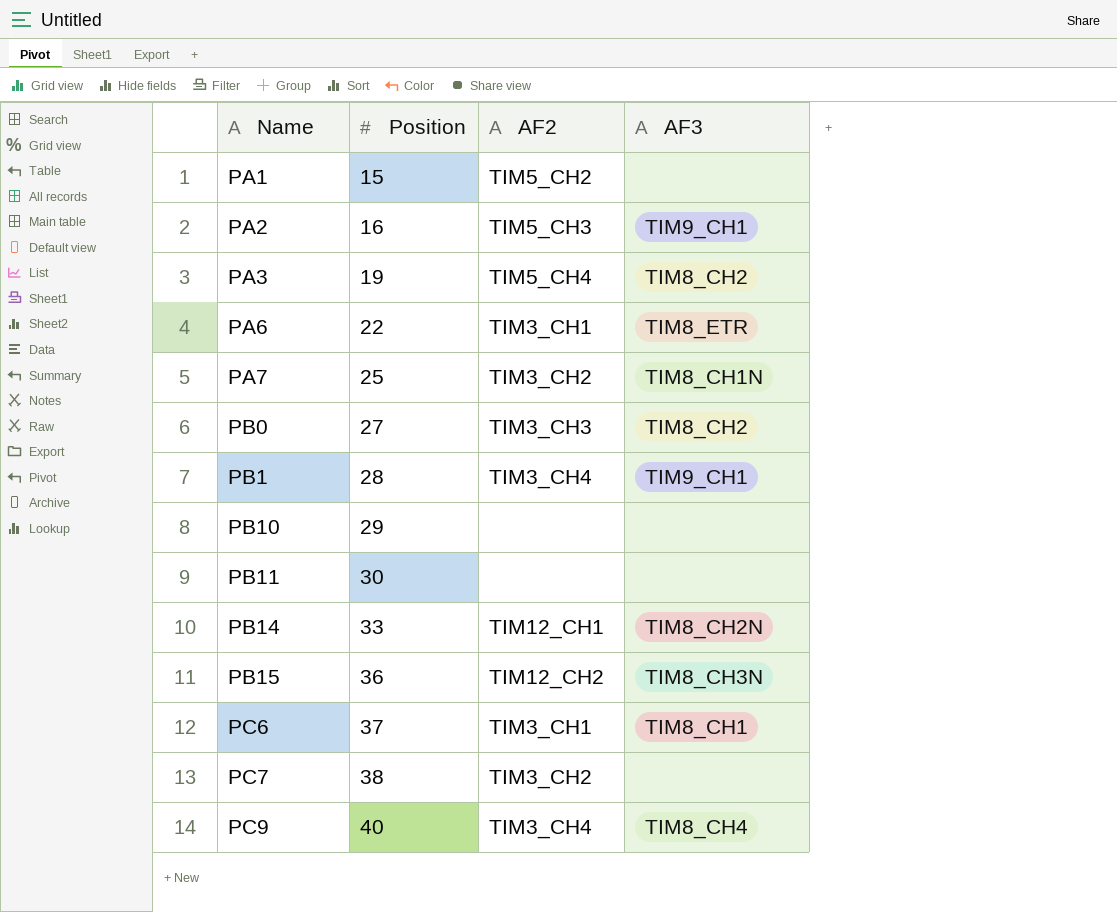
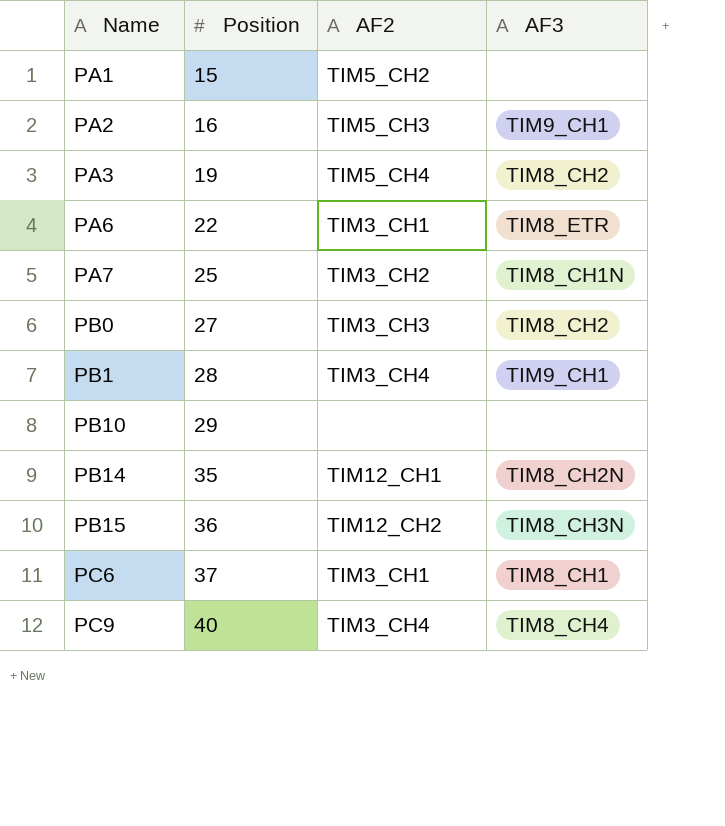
row PB11: 30 | none | none -> none
row PC7: 38 | TIM3_CH2 | none -> none
PB14 | Position: 33 -> 35

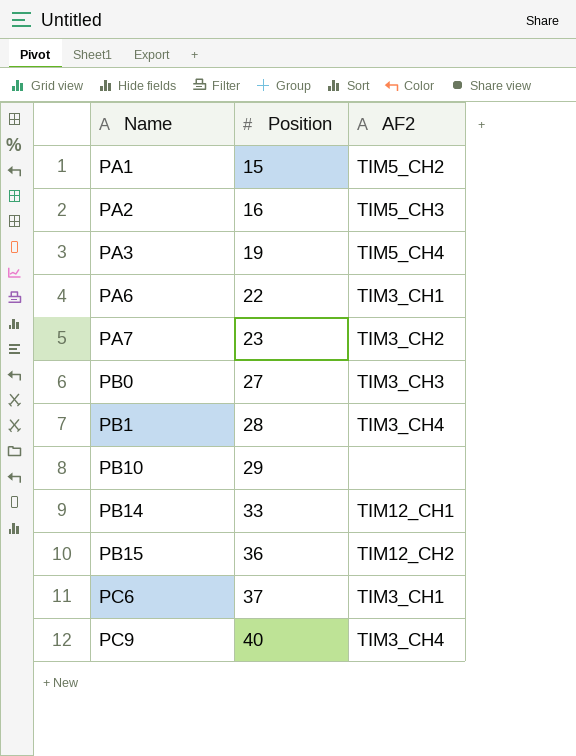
column AF3 | position: 4 -> none
PA7 | Position: 25 -> 23
PB14 | Position: 35 -> 33

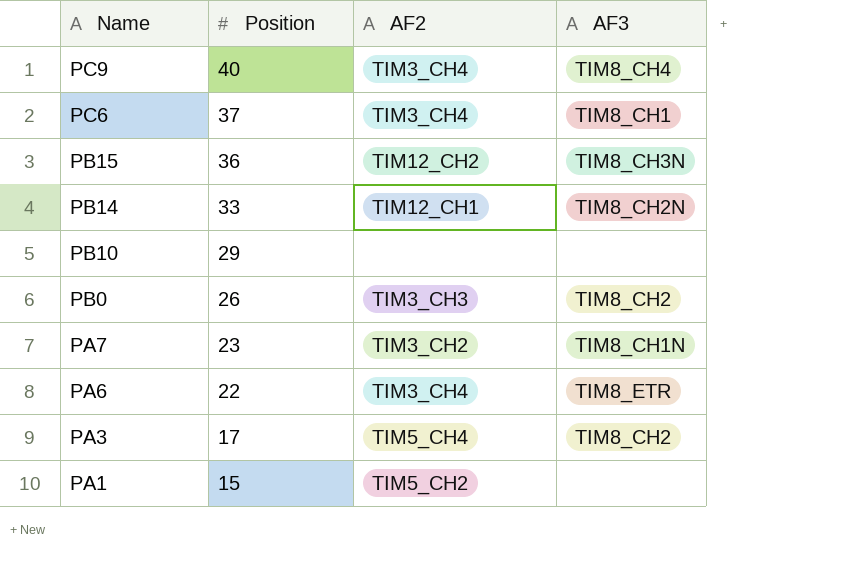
row order: Name ascending -> Name descending
column AF3 | position: none -> 4
row PA2: 16 | TIM5_CH3 -> none
row PB1: 28 | TIM3_CH4 -> none
PC6 | AF2: TIM3_CH1 -> TIM3_CH4
PB0 | Position: 27 -> 26
PA6 | AF2: TIM3_CH1 -> TIM3_CH4
PA3 | Position: 19 -> 17

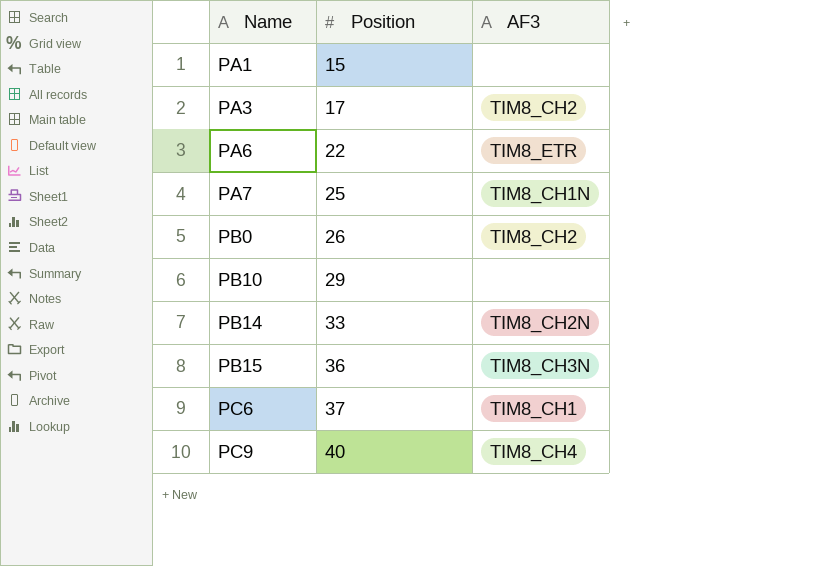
row order: Name descending -> Name ascending
column AF2 | position: 3 -> none
PA7 | Position: 23 -> 25

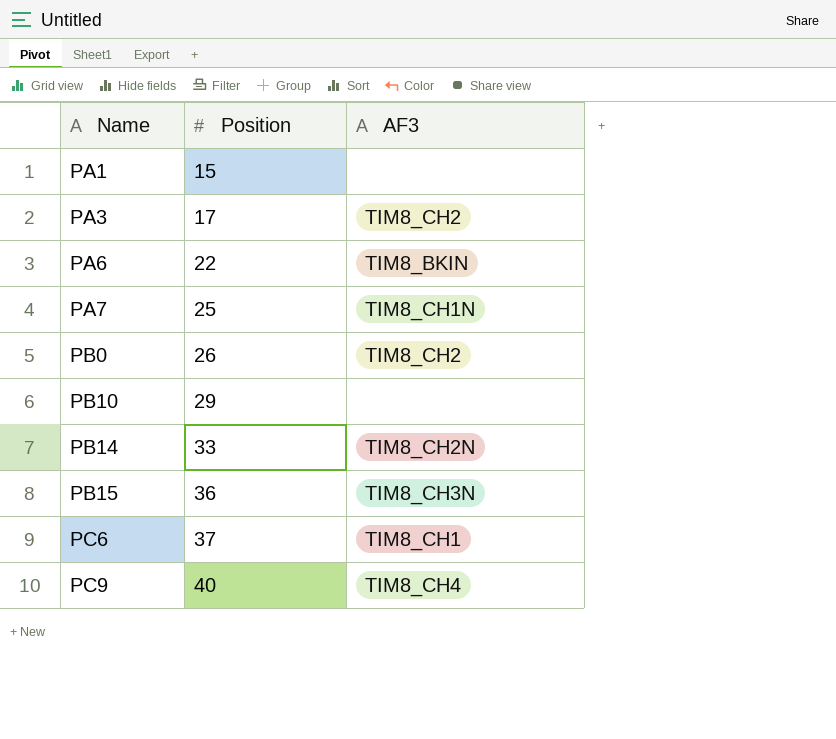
PA6 | AF3: TIM8_ETR -> TIM8_BKIN

